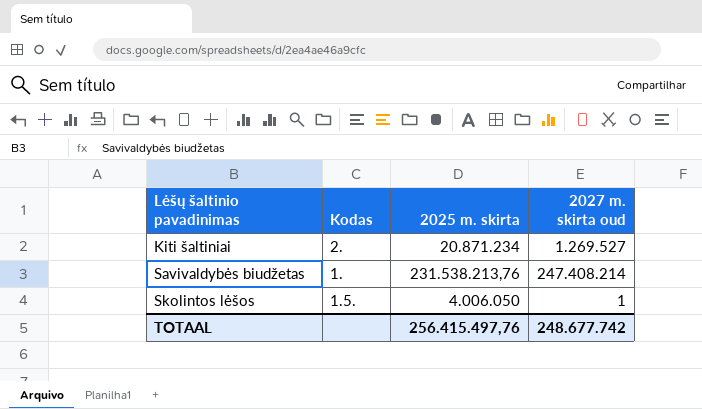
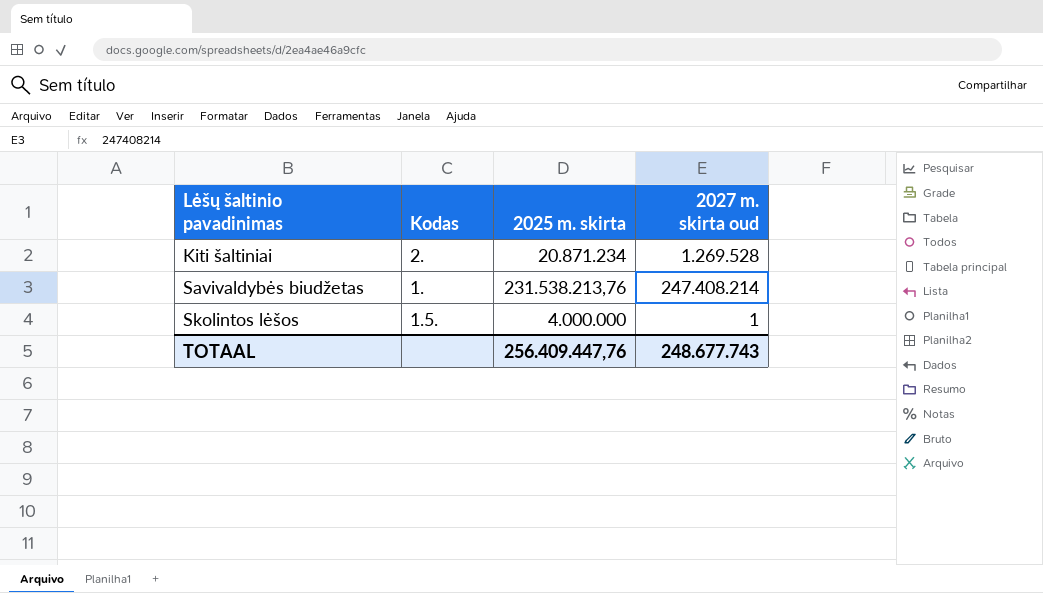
Kiti šaltiniai | 2027 m. skirta oud: 1.269.527 -> 1.269.528
Skolintos lėšos | 2025 m. skirta: 4.006.050 -> 4.000.000
TOTAAL | 2025 m. skirta: 256.415.497,76 -> 256.409.447,76
TOTAAL | 2027 m. skirta oud: 248.677.742 -> 248.677.743

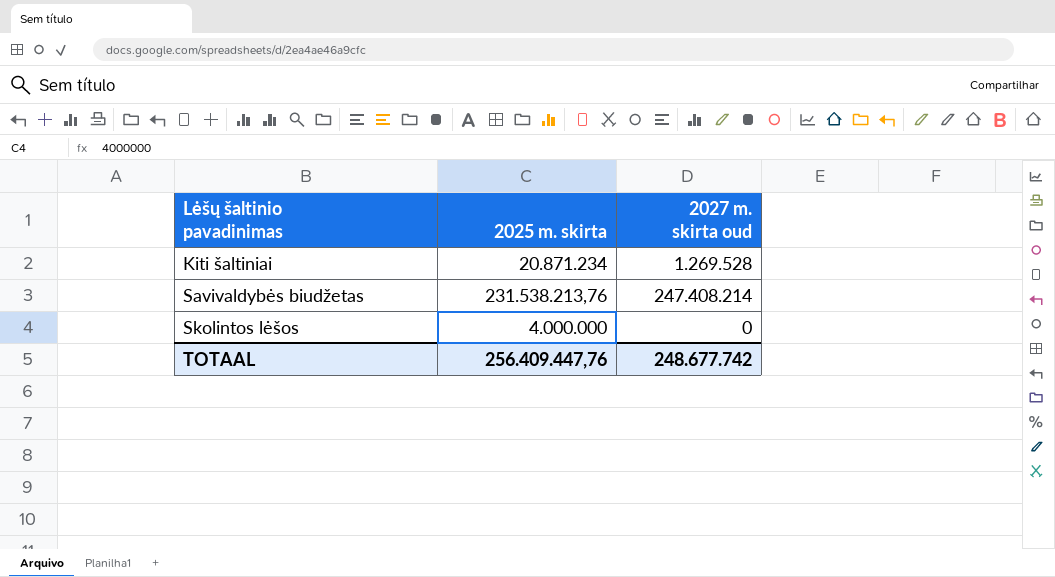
column Kodas | position: 2 -> none
Skolintos lėšos | 2027 m. skirta oud: 1 -> 0
TOTAAL | 2027 m. skirta oud: 248.677.743 -> 248.677.742

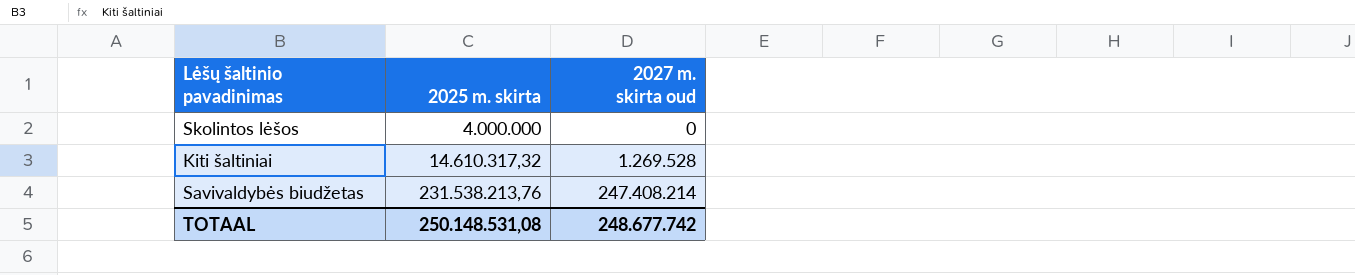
row order: Lėšų šaltinio pavadinimas ascending -> 2025 m. skirta ascending
Kiti šaltiniai | 2025 m. skirta: 20.871.234 -> 14.610.317,32
TOTAAL | 2025 m. skirta: 256.409.447,76 -> 250.148.531,08

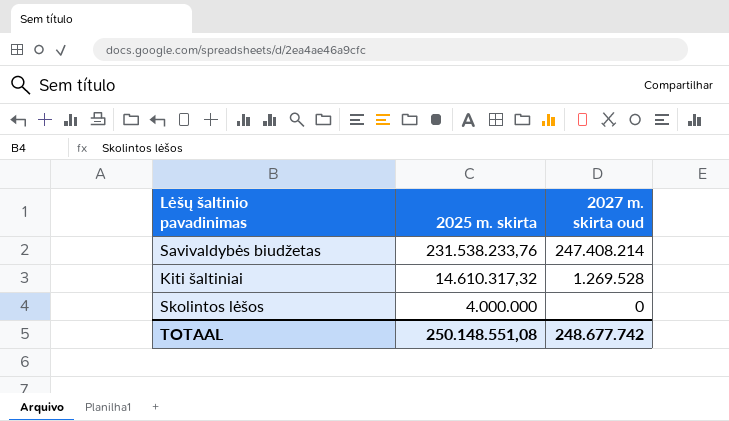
row order: 2025 m. skirta ascending -> 2025 m. skirta descending
Savivaldybės biudžetas | 2025 m. skirta: 231.538.213,76 -> 231.538.233,76
TOTAAL | 2025 m. skirta: 250.148.531,08 -> 250.148.551,08

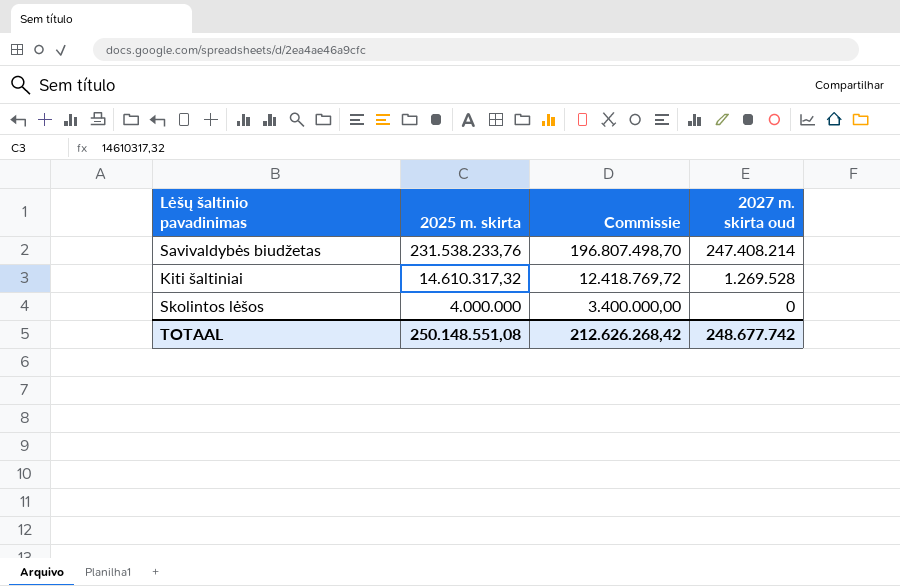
column Commissie | formula: none -> [2025 m. skirta] * 0,85

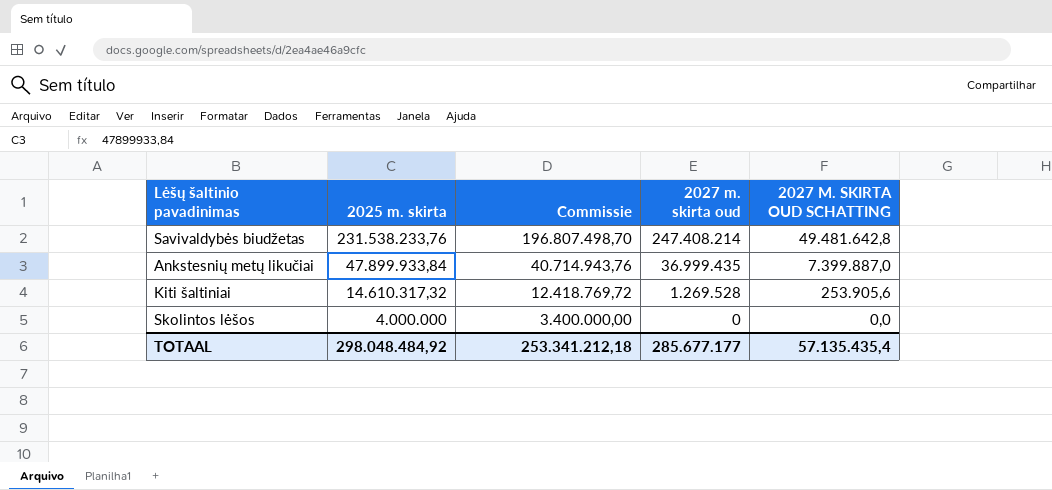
column 2027 M. SKIRTA OUD SCHATTING | formula: none -> [2027 m. skirta oud] * 0,2
row Ankstesnių metų likučiai: none -> 47.899.933,84 | 40.714.943,76 | 36.999.435 | 7.399.887,0
TOTAAL | 2025 m. skirta: 250.148.551,08 -> 298.048.484,92
TOTAAL | Commissie: 212.626.268,42 -> 253.341.212,18
TOTAAL | 2027 m. skirta oud: 248.677.742 -> 285.677.177

